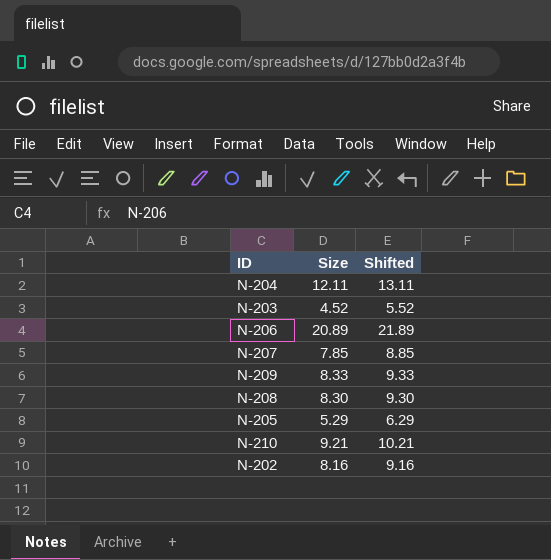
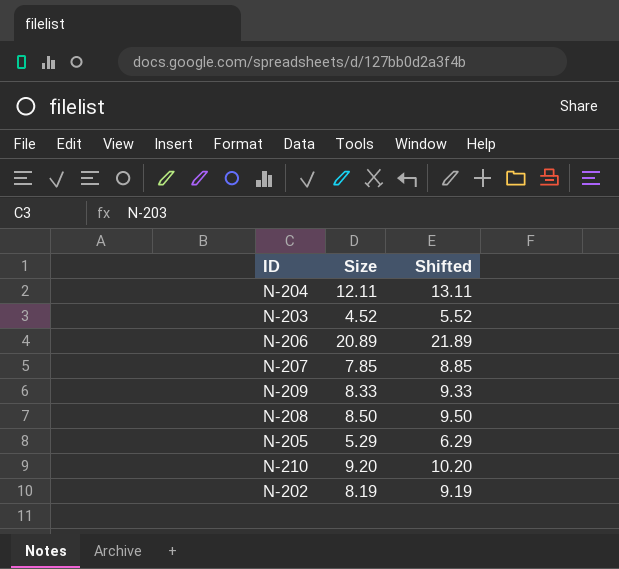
N-208 | Size: 8.30 -> 8.50
N-208 | Shifted: 9.30 -> 9.50
N-210 | Size: 9.21 -> 9.20
N-210 | Shifted: 10.21 -> 10.20
N-202 | Size: 8.16 -> 8.19
N-202 | Shifted: 9.16 -> 9.19

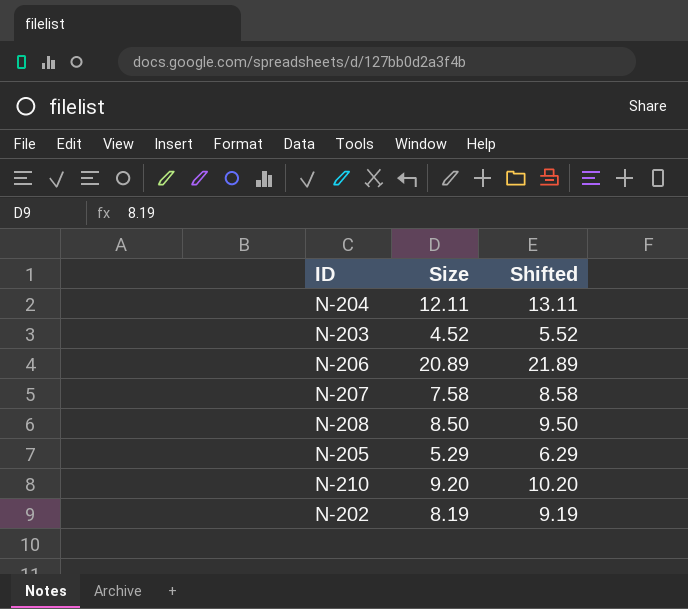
row N-209: 8.33 | 9.33 -> none
N-207 | Size: 7.85 -> 7.58
N-207 | Shifted: 8.85 -> 8.58

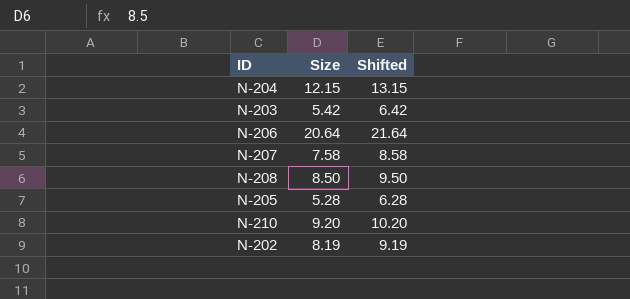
N-204 | Size: 12.11 -> 12.15
N-204 | Shifted: 13.11 -> 13.15
N-203 | Size: 4.52 -> 5.42
N-203 | Shifted: 5.52 -> 6.42
N-206 | Size: 20.89 -> 20.64
N-206 | Shifted: 21.89 -> 21.64
N-205 | Size: 5.29 -> 5.28
N-205 | Shifted: 6.29 -> 6.28

